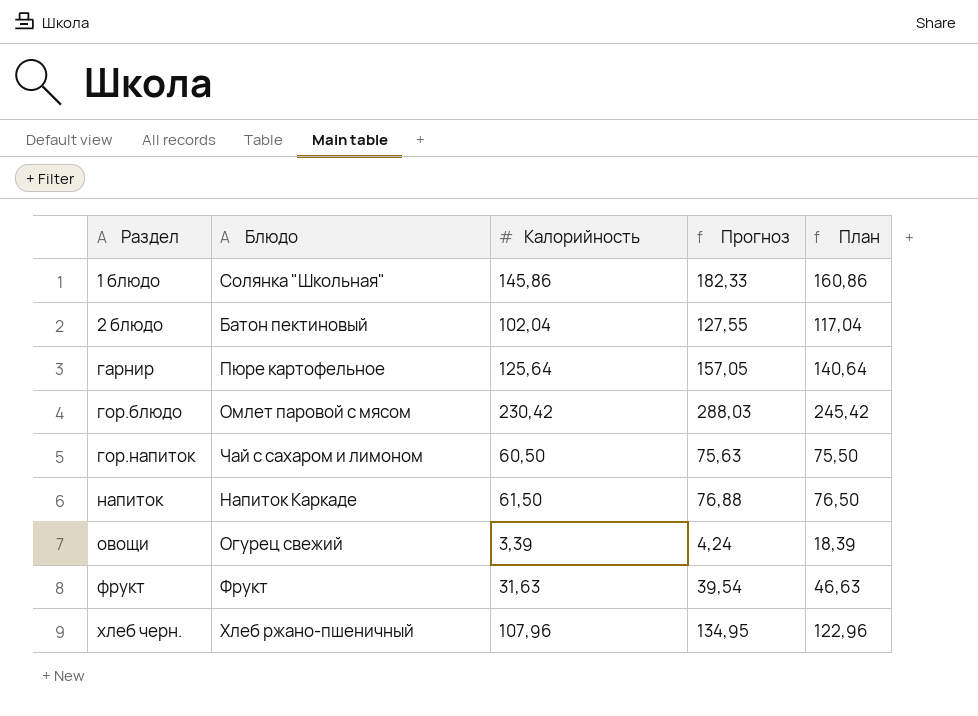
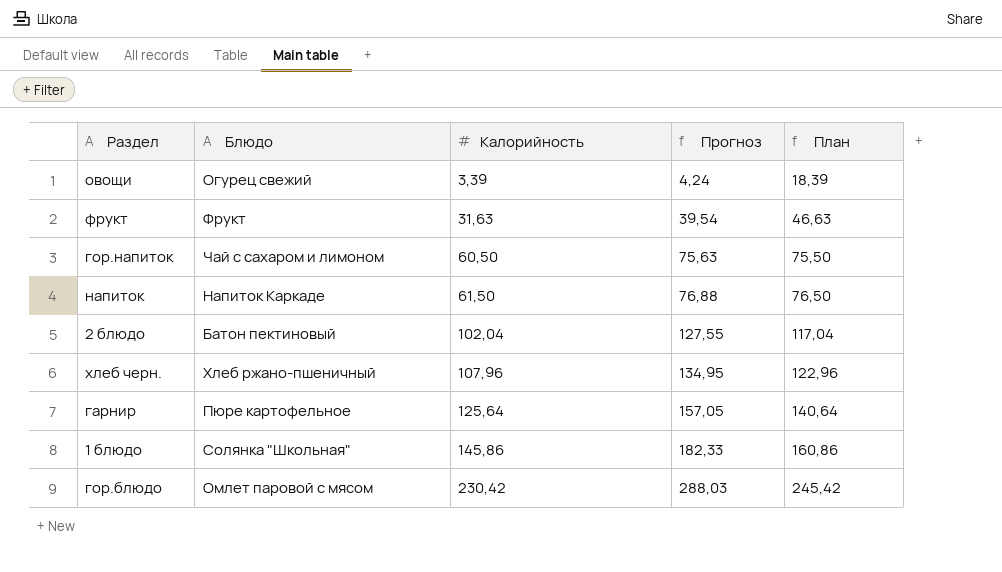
row order: Раздел ascending -> Калорийность ascending

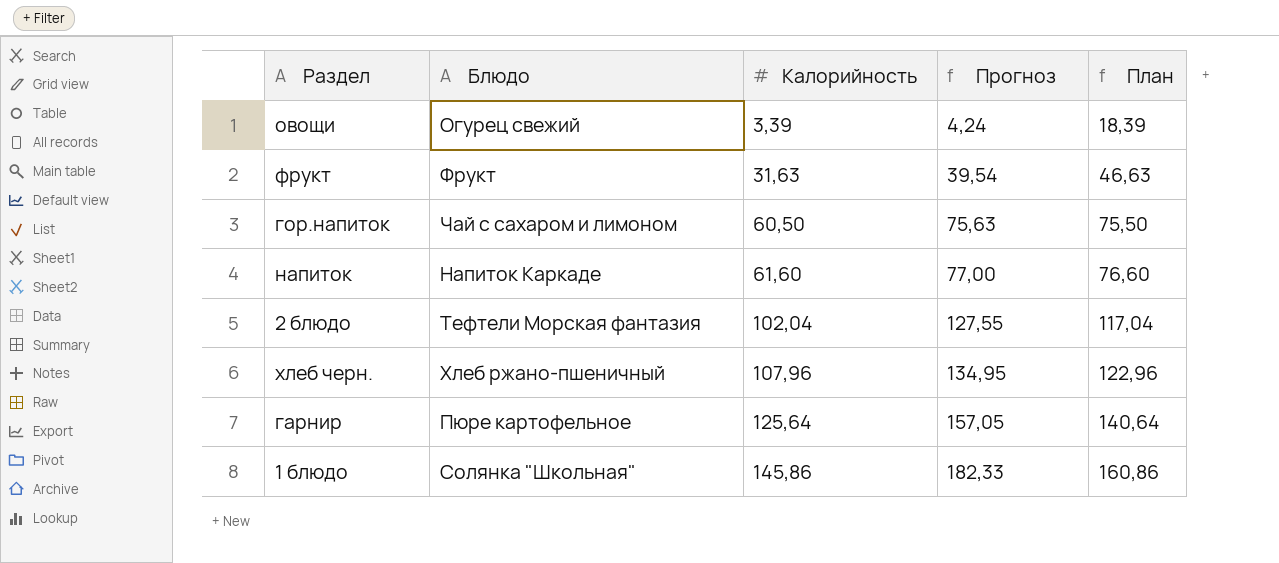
row гор.блюдо: Омлет паровой с мясом | 230,42 | 288,03 | 245,42 -> none
напиток | Калорийность: 61,50 -> 61,60
напиток | Прогноз: 76,88 -> 77,00
напиток | План: 76,50 -> 76,60
2 блюдо | Блюдо: Батон пектиновый -> Тефтели Морская фантазия

